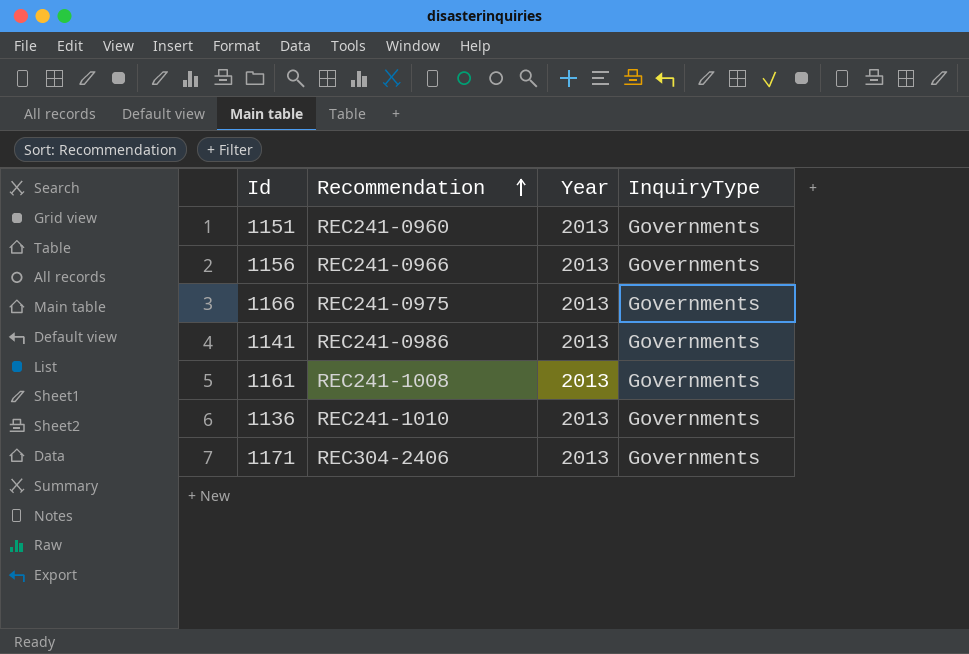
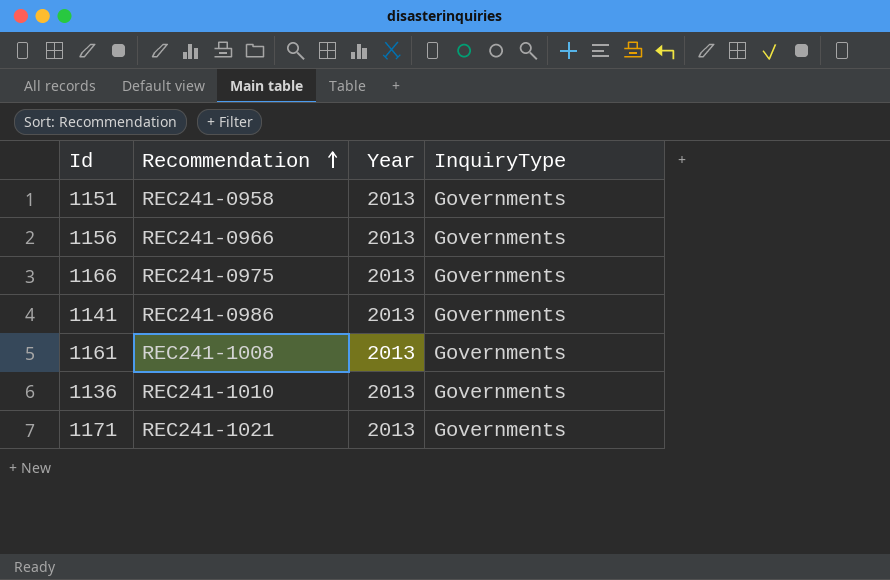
1151 | Recommendation: REC241-0960 -> REC241-0958
1171 | Recommendation: REC304-2406 -> REC241-1021

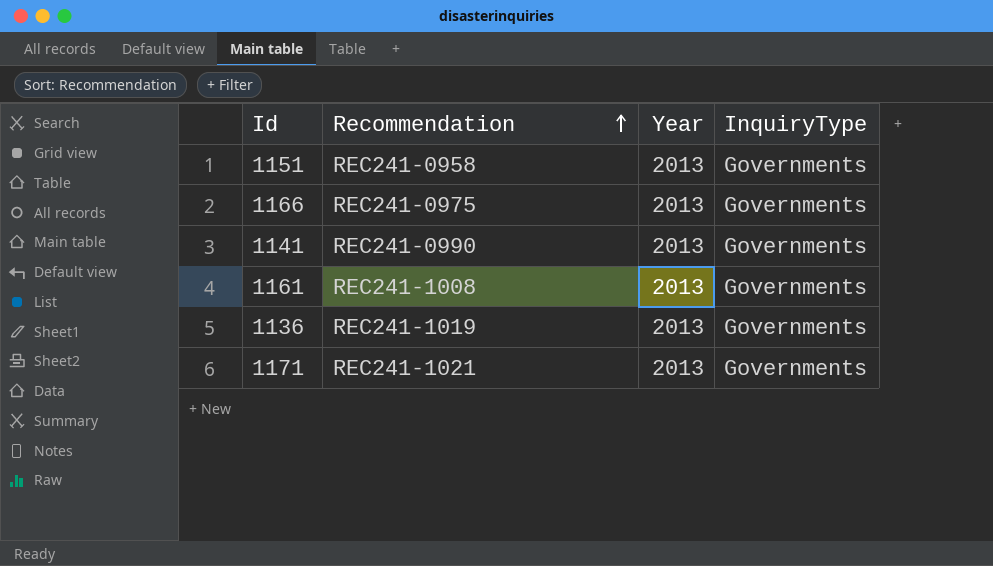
row 1156: REC241-0966 | 2013 | Governments -> none
1141 | Recommendation: REC241-0986 -> REC241-0990
1136 | Recommendation: REC241-1010 -> REC241-1019

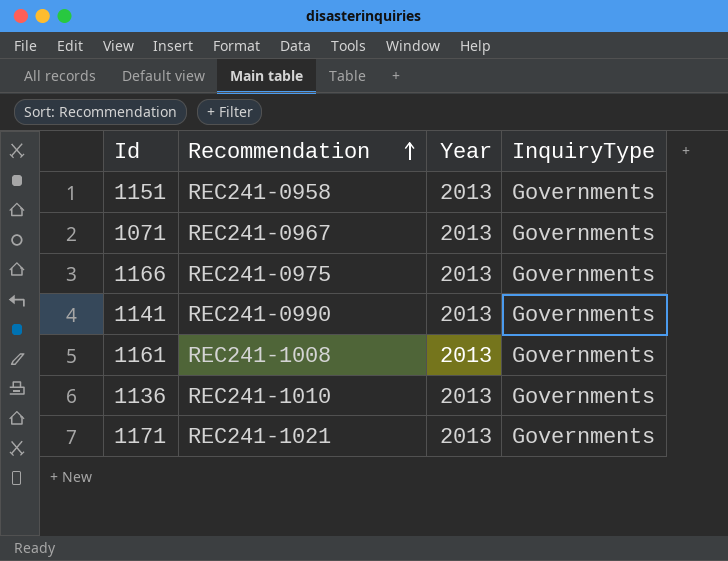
row 1071: none -> REC241-0967 | 2013 | Governments
1136 | Recommendation: REC241-1019 -> REC241-1010

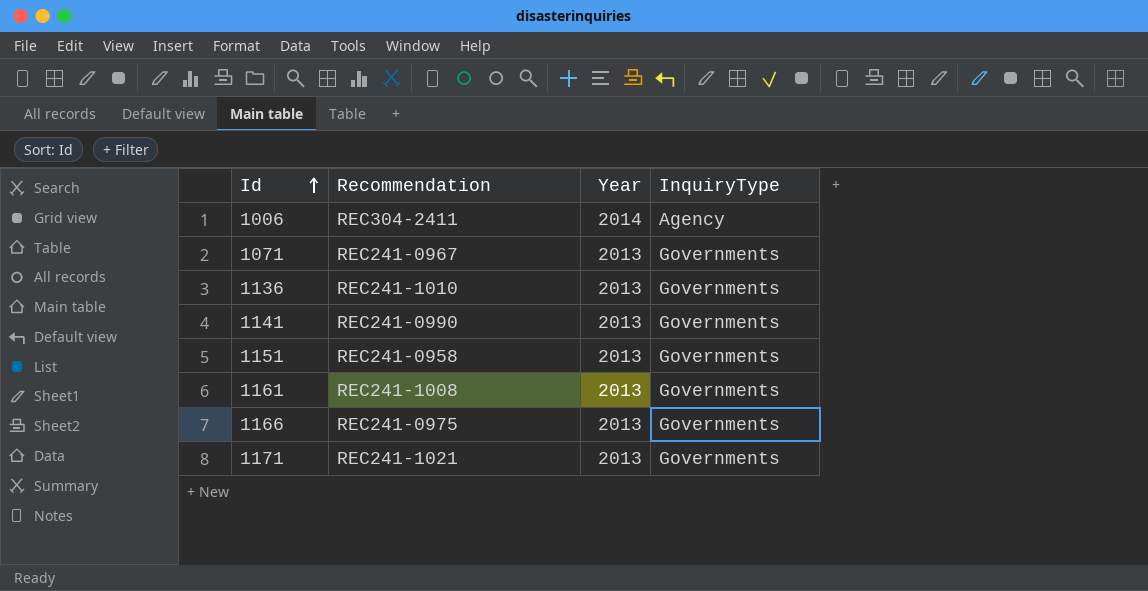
row order: Recommendation ascending -> Id ascending
row 1006: none -> REC304-2411 | 2014 | Agency

